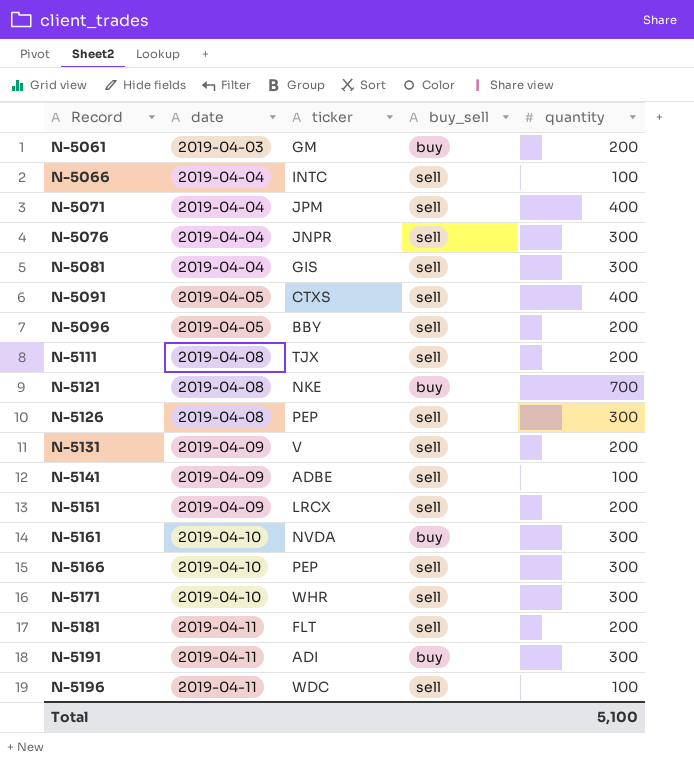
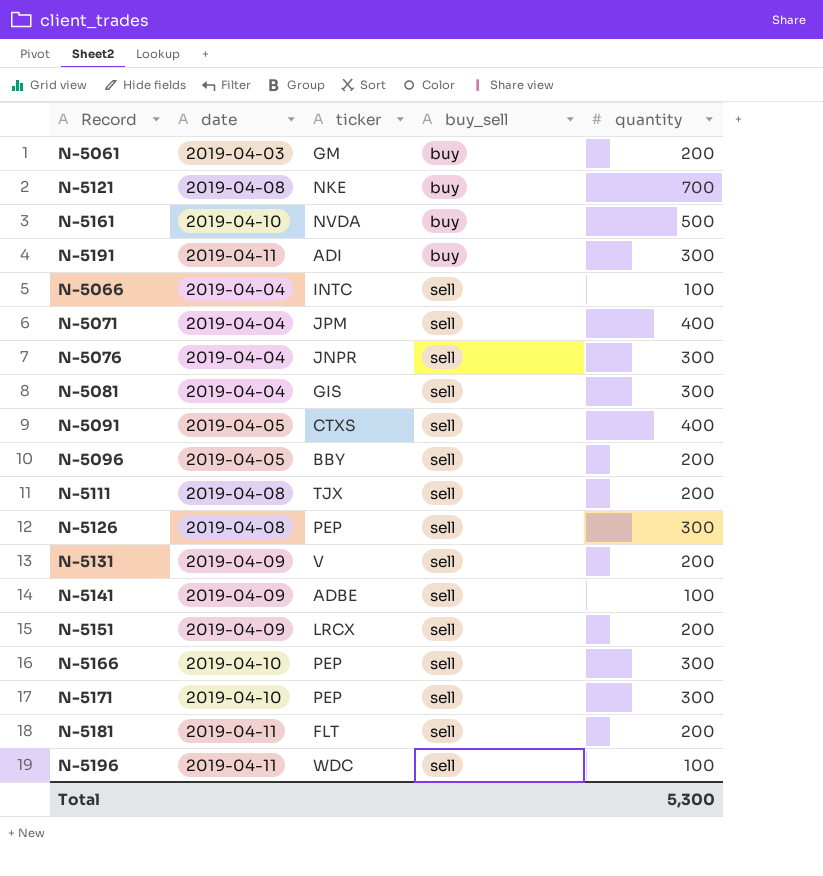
row order: Record ascending -> buy_sell ascending
N-5161 | quantity: 300 -> 500
N-5171 | ticker: WHR -> PEP
Total | quantity: 5,100 -> 5,300

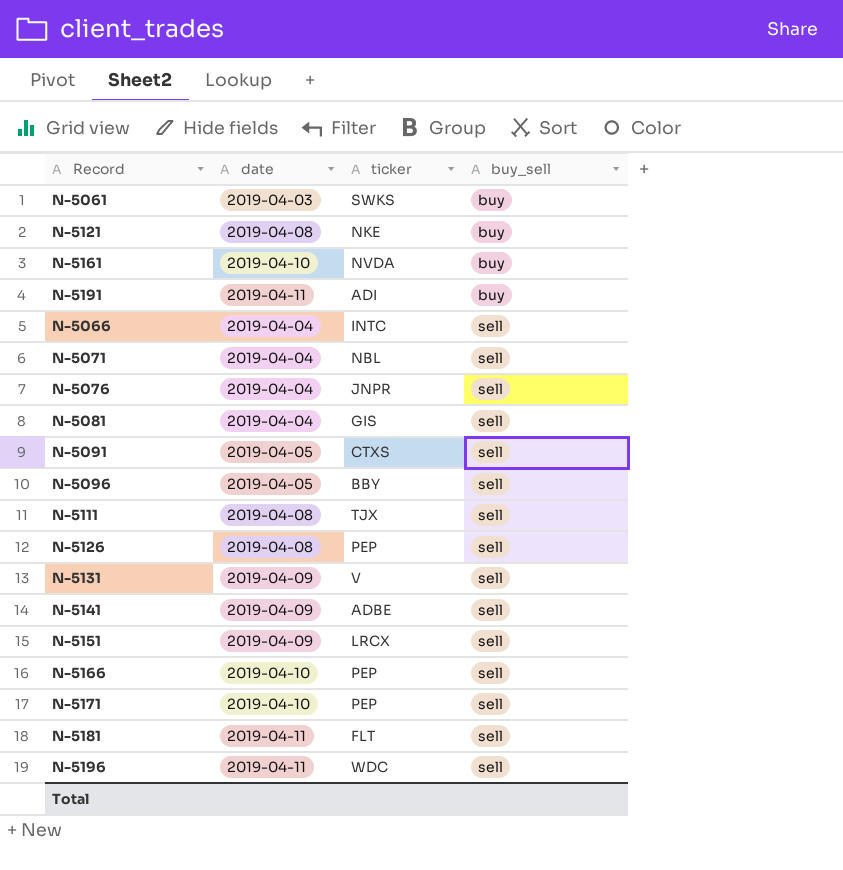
column quantity | position: 5 -> none
N-5061 | ticker: GM -> SWKS
N-5071 | ticker: JPM -> NBL

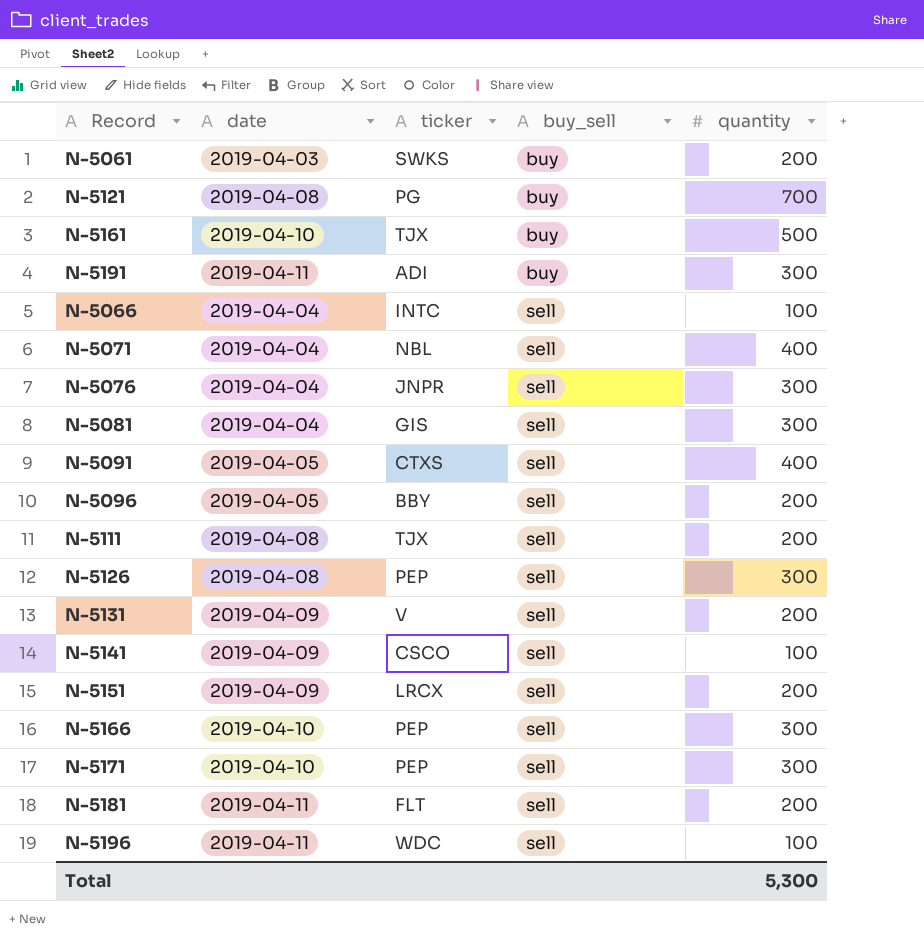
column quantity | position: none -> 5
N-5121 | ticker: NKE -> PG
N-5161 | ticker: NVDA -> TJX
N-5141 | ticker: ADBE -> CSCO

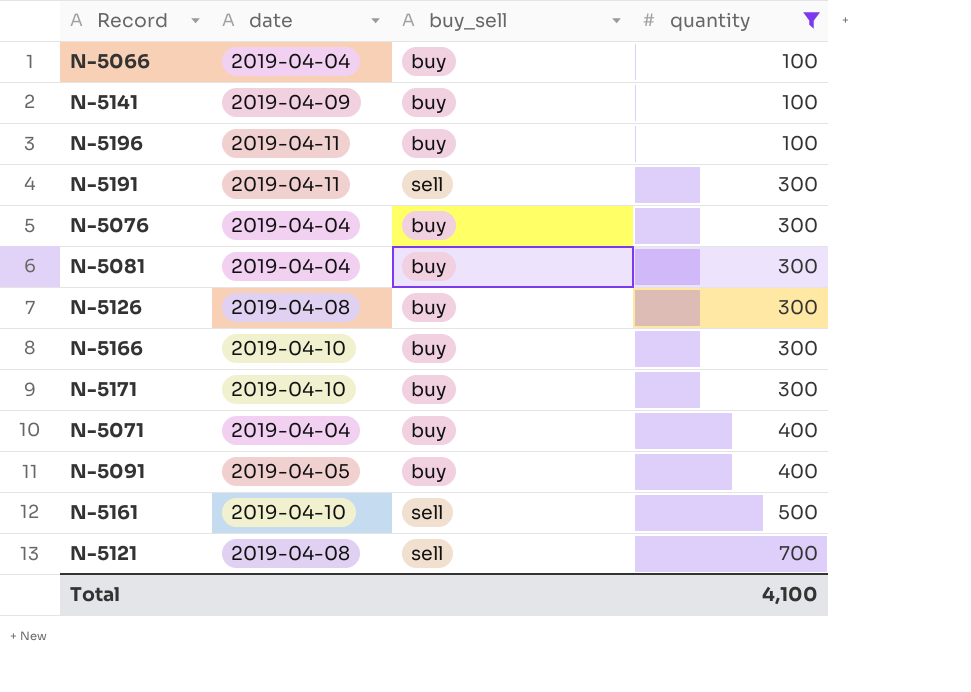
filter: none -> quantity != 200
row order: buy_sell ascending -> quantity ascending
column ticker | position: 3 -> none
N-5066 | buy_sell: sell -> buy
N-5141 | buy_sell: sell -> buy
N-5196 | buy_sell: sell -> buy
N-5191 | buy_sell: buy -> sell
N-5076 | buy_sell: sell -> buy
N-5081 | buy_sell: sell -> buy
N-5126 | buy_sell: sell -> buy
N-5166 | buy_sell: sell -> buy
N-5171 | buy_sell: sell -> buy
N-5071 | buy_sell: sell -> buy
N-5091 | buy_sell: sell -> buy
N-5161 | buy_sell: buy -> sell
N-5121 | buy_sell: buy -> sell
Total | quantity: 5,300 -> 4,100

